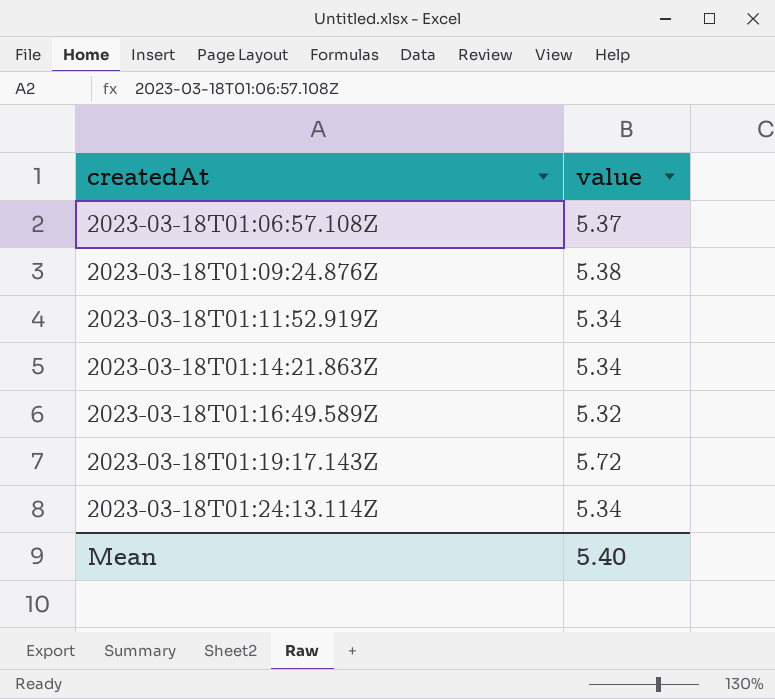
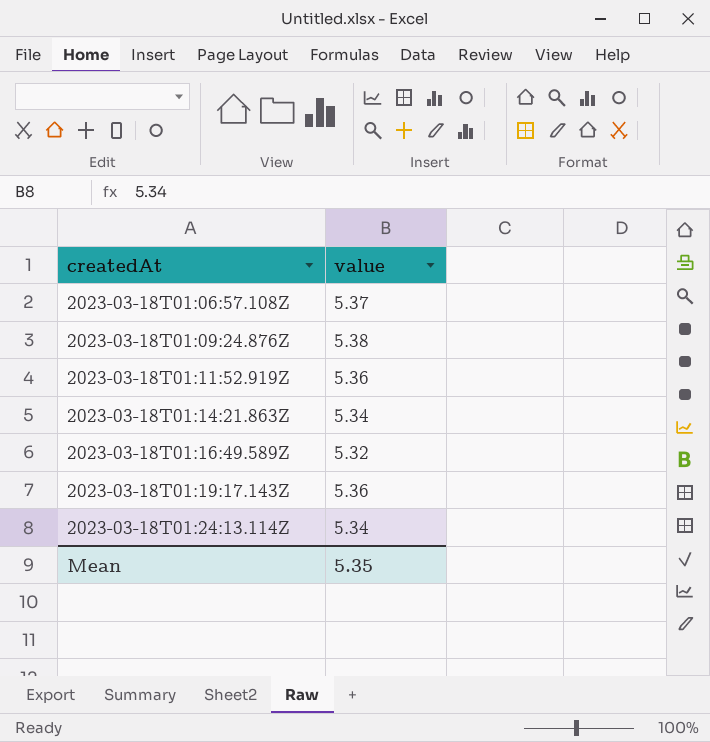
2023-03-18T01:11:52.919Z | value: 5.34 -> 5.36
2023-03-18T01:19:17.143Z | value: 5.72 -> 5.36
Mean | value: 5.40 -> 5.35

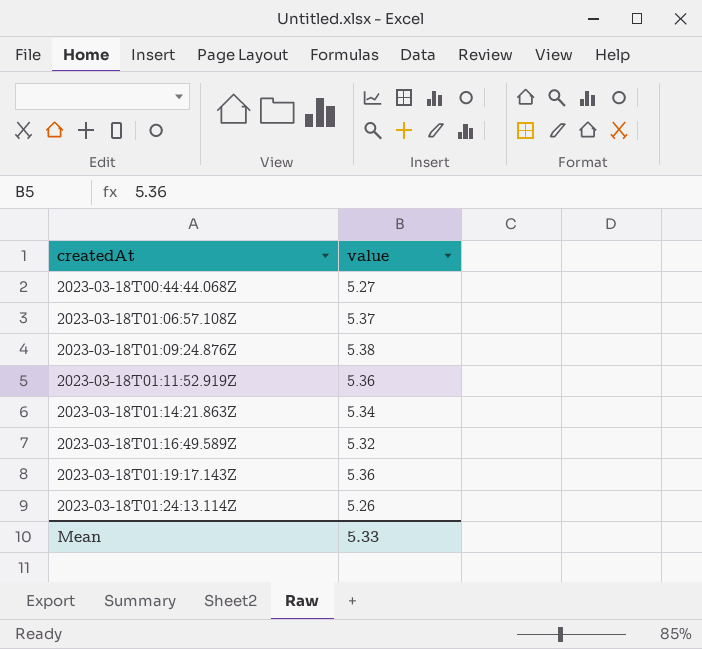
row 2023-03-18T00:44:44.068Z: none -> 5.27
2023-03-18T01:24:13.114Z | value: 5.34 -> 5.26
Mean | value: 5.35 -> 5.33

